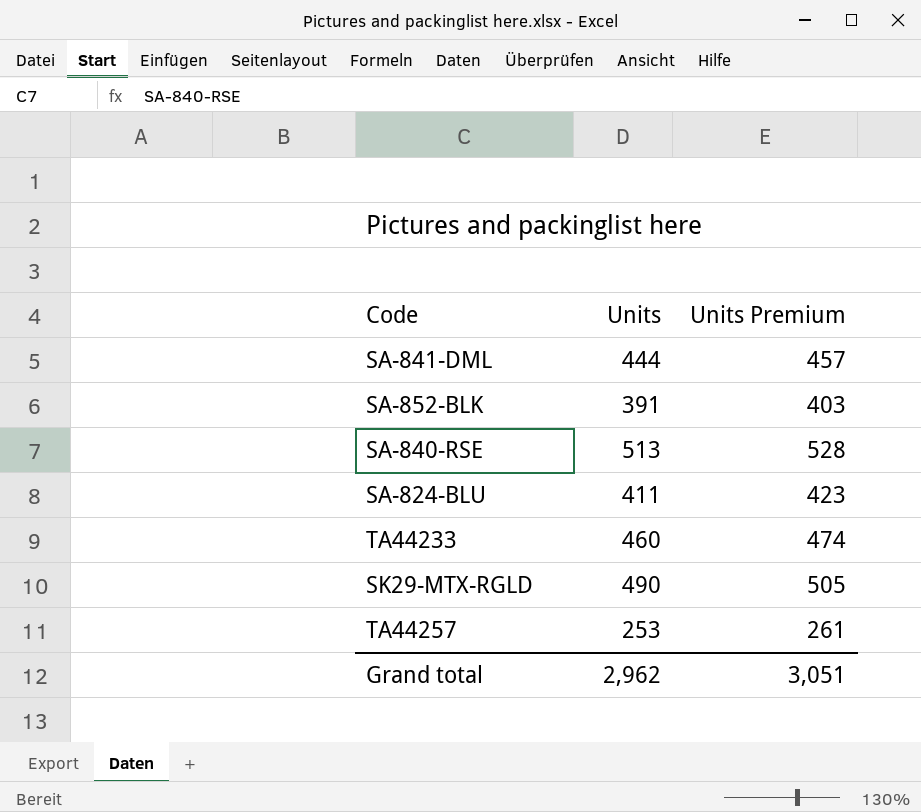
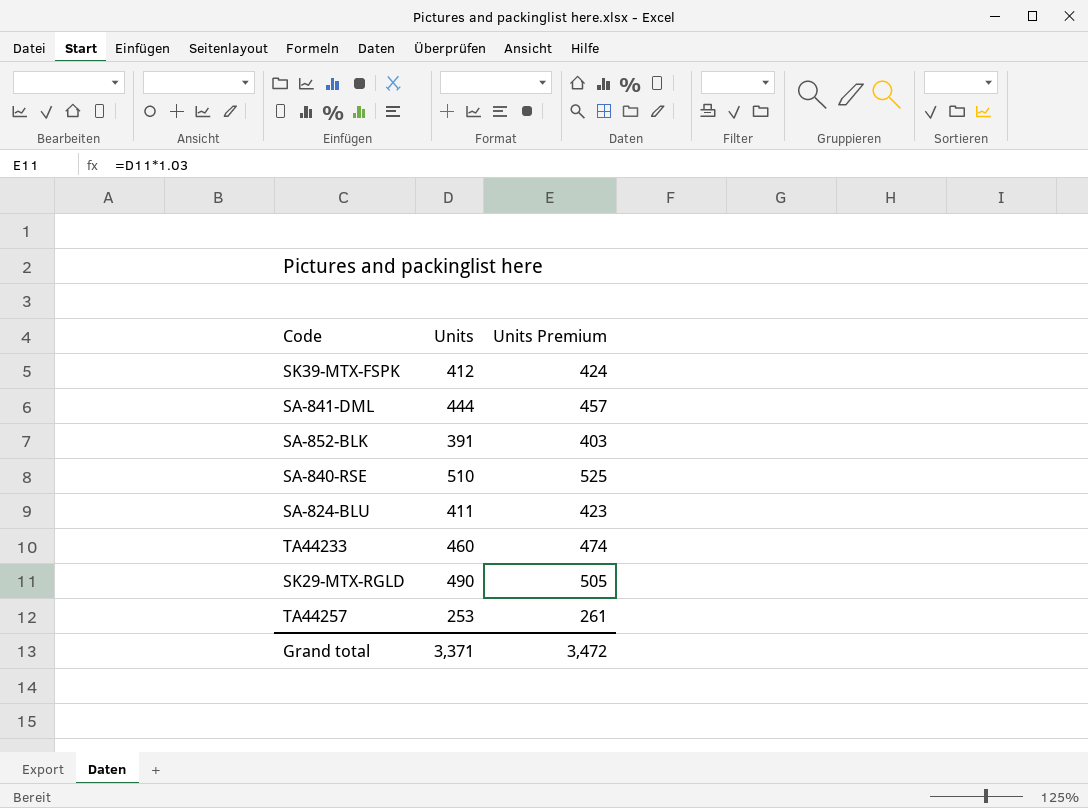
row SK39-MTX-FSPK: none -> 412 | 424
SA-840-RSE | Units: 513 -> 510
SA-840-RSE | Units Premium: 528 -> 525
Grand total | Units: 2,962 -> 3,371
Grand total | Units Premium: 3,051 -> 3,472

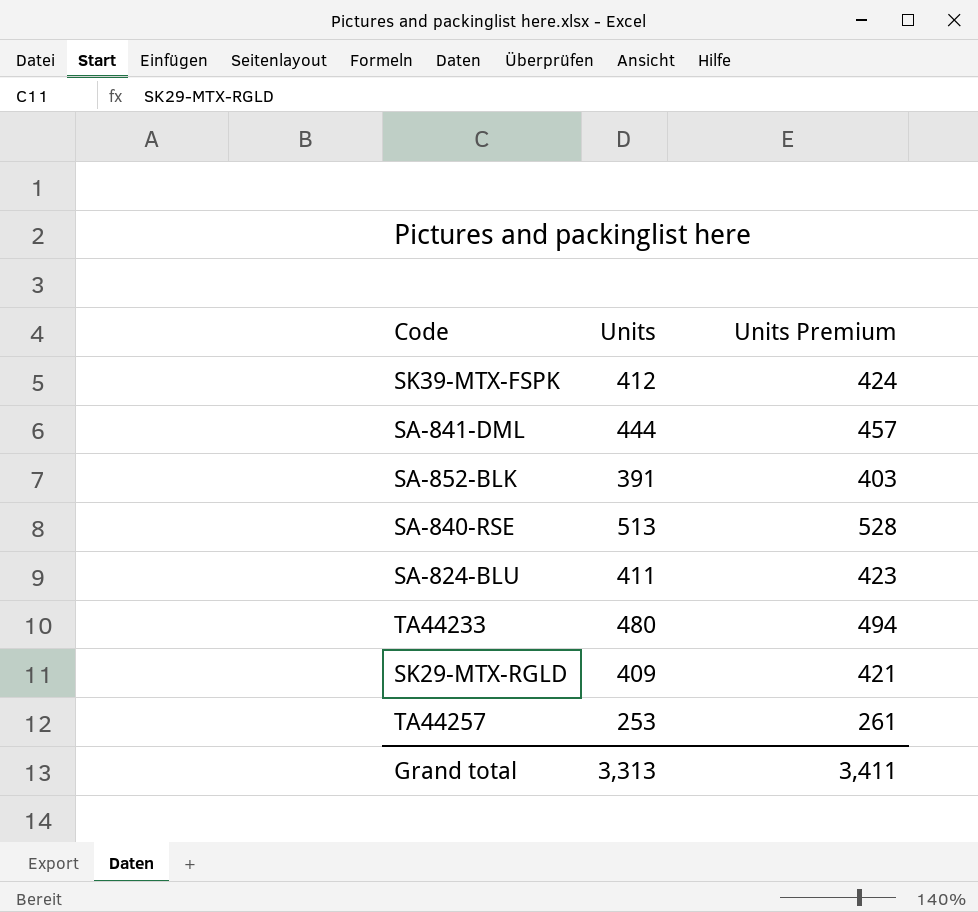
SA-840-RSE | Units: 510 -> 513
SA-840-RSE | Units Premium: 525 -> 528
TA44233 | Units: 460 -> 480
TA44233 | Units Premium: 474 -> 494
SK29-MTX-RGLD | Units: 490 -> 409
SK29-MTX-RGLD | Units Premium: 505 -> 421
Grand total | Units: 3,371 -> 3,313
Grand total | Units Premium: 3,472 -> 3,411

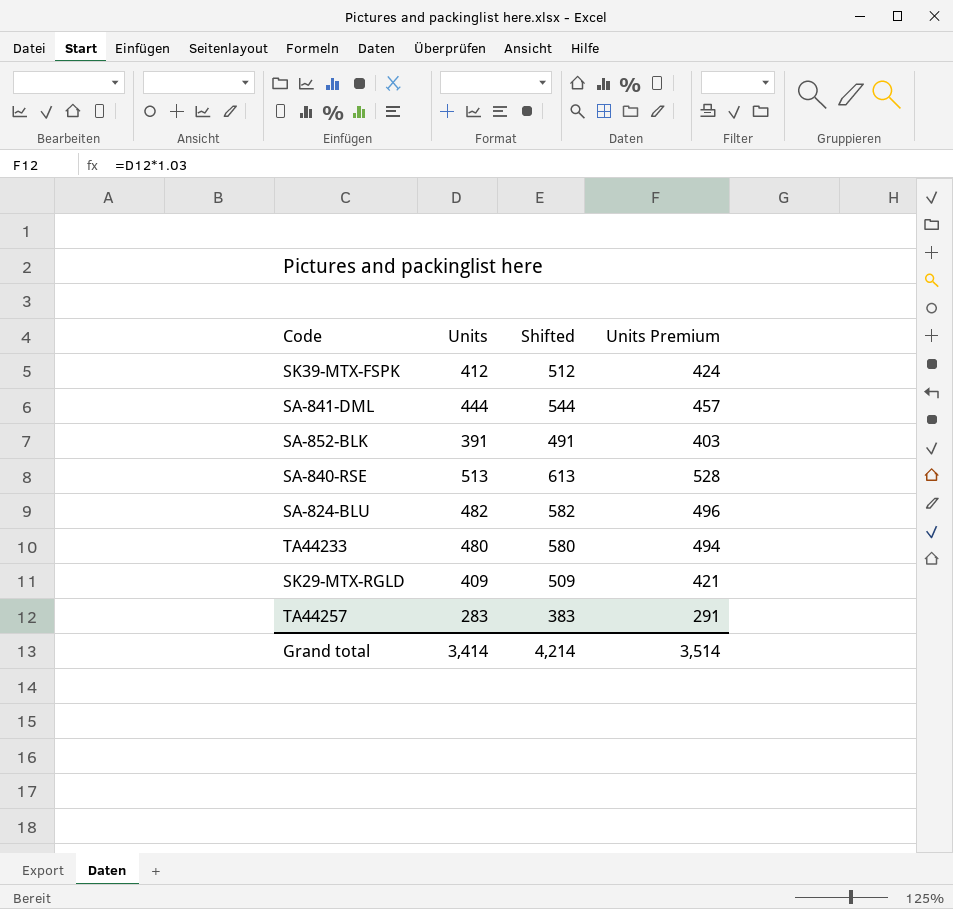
column Shifted | formula: none -> [Units] + 100
SA-824-BLU | Units: 411 -> 482
SA-824-BLU | Units Premium: 423 -> 496
TA44257 | Units: 253 -> 283
TA44257 | Units Premium: 261 -> 291
Grand total | Units: 3,313 -> 3,414
Grand total | Units Premium: 3,411 -> 3,514

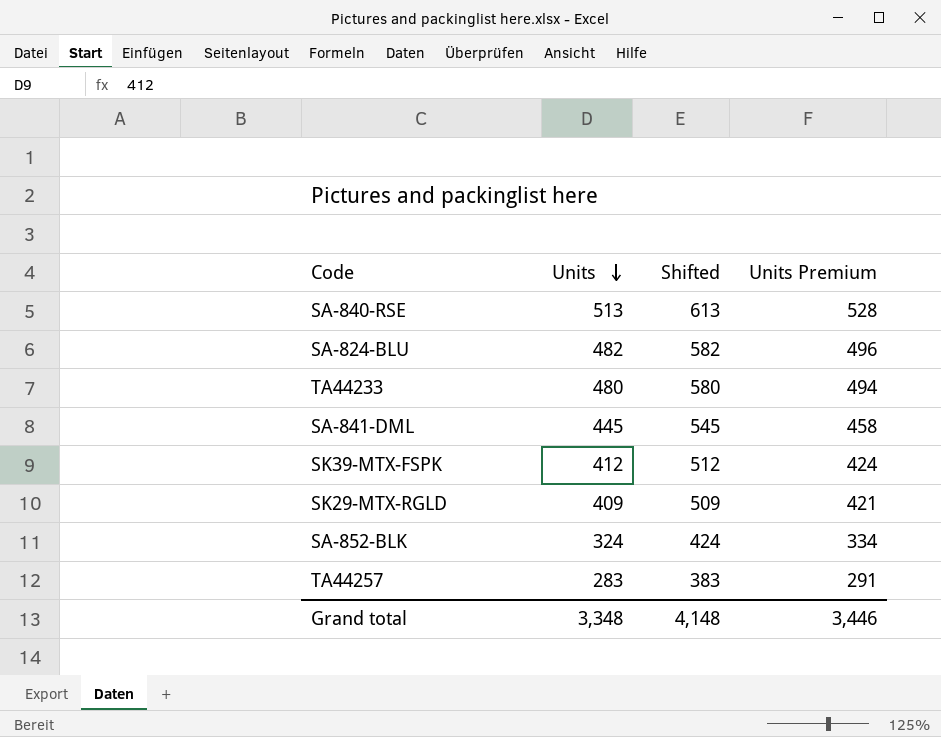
row order: none -> Units descending
SA-841-DML | Units: 444 -> 445
SA-841-DML | Shifted: 544 -> 545
SA-841-DML | Units Premium: 457 -> 458
SA-852-BLK | Units: 391 -> 324
SA-852-BLK | Shifted: 491 -> 424
SA-852-BLK | Units Premium: 403 -> 334
Grand total | Units: 3,414 -> 3,348
Grand total | Shifted: 4,214 -> 4,148
Grand total | Units Premium: 3,514 -> 3,446

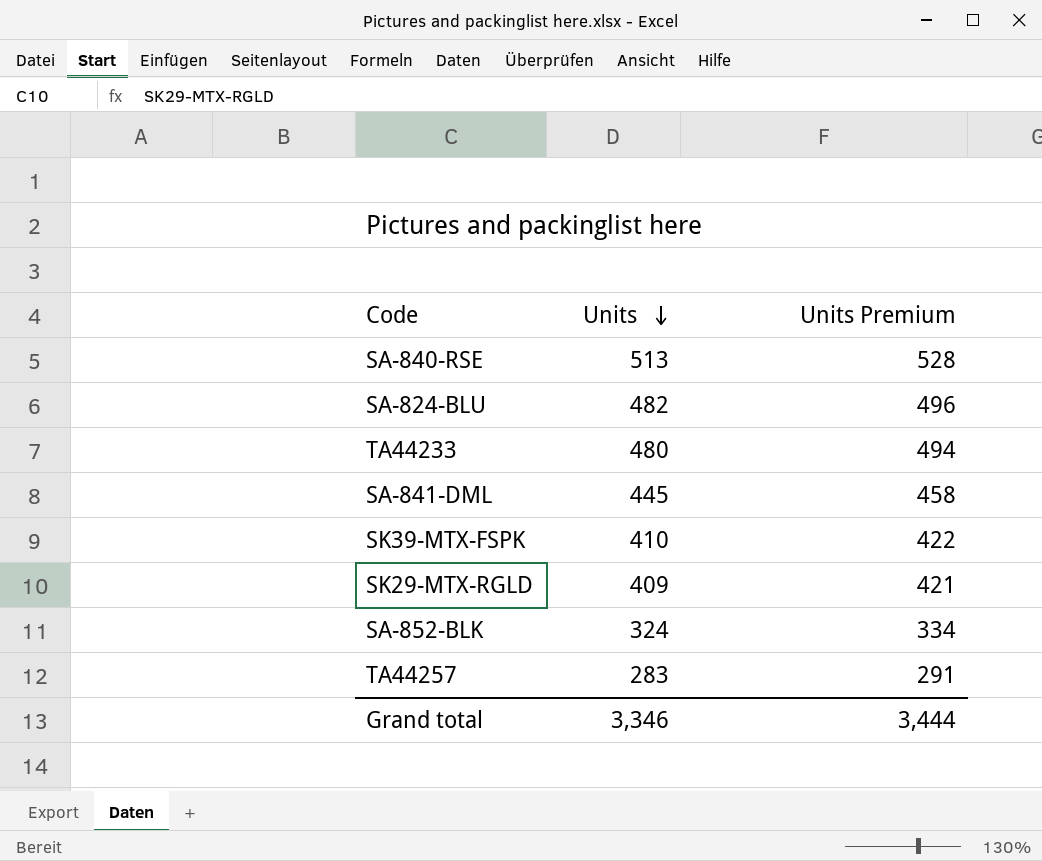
column Shifted | formula: [Units] + 100 -> none
SK39-MTX-FSPK | Units: 412 -> 410
SK39-MTX-FSPK | Units Premium: 424 -> 422
Grand total | Units: 3,348 -> 3,346
Grand total | Units Premium: 3,446 -> 3,444

